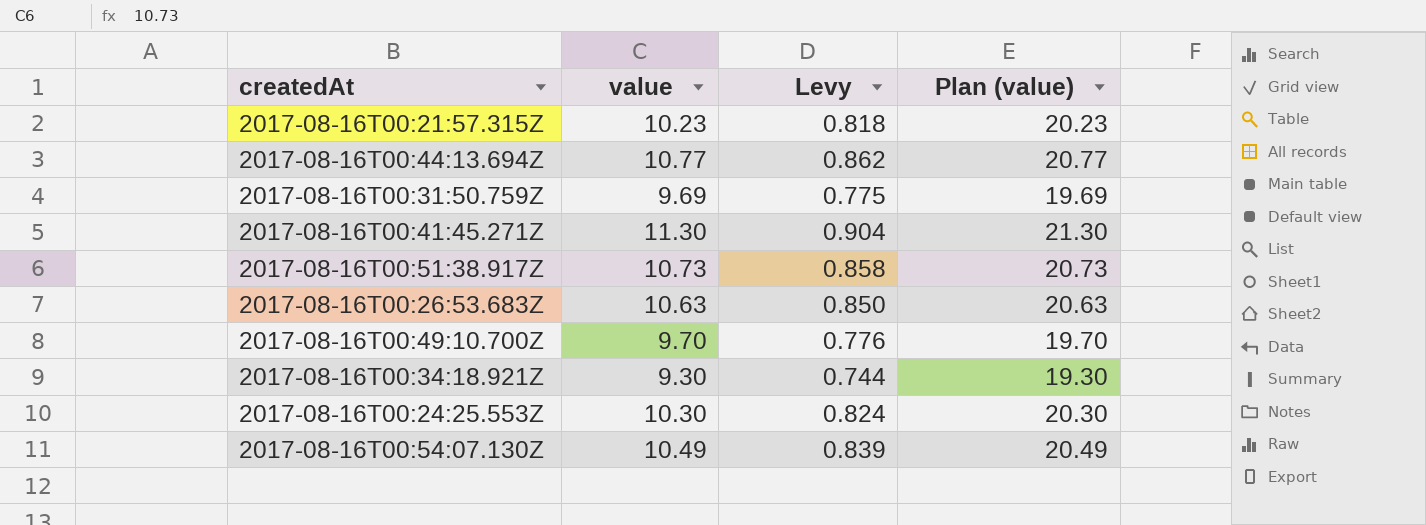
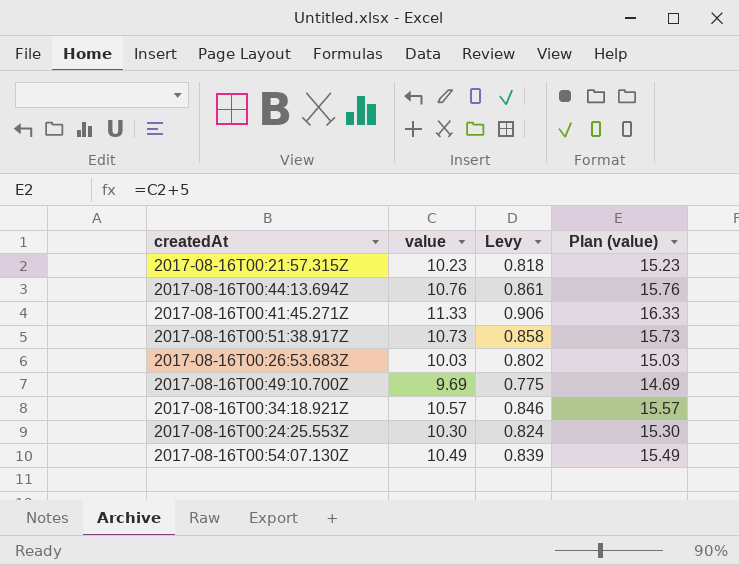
column Plan (value) | formula: [value] + 10 -> [value] + 5
row 2017-08-16T00:31:50.759Z: 9.69 | 0.775 | 19.69 -> none
2017-08-16T00:44:13.694Z | value: 10.77 -> 10.76
2017-08-16T00:44:13.694Z | Levy: 0.862 -> 0.861
2017-08-16T00:41:45.271Z | value: 11.30 -> 11.33
2017-08-16T00:41:45.271Z | Levy: 0.904 -> 0.906
2017-08-16T00:26:53.683Z | value: 10.63 -> 10.03
2017-08-16T00:26:53.683Z | Levy: 0.850 -> 0.802
2017-08-16T00:49:10.700Z | value: 9.70 -> 9.69
2017-08-16T00:49:10.700Z | Levy: 0.776 -> 0.775
2017-08-16T00:34:18.921Z | value: 9.30 -> 10.57
2017-08-16T00:34:18.921Z | Levy: 0.744 -> 0.846

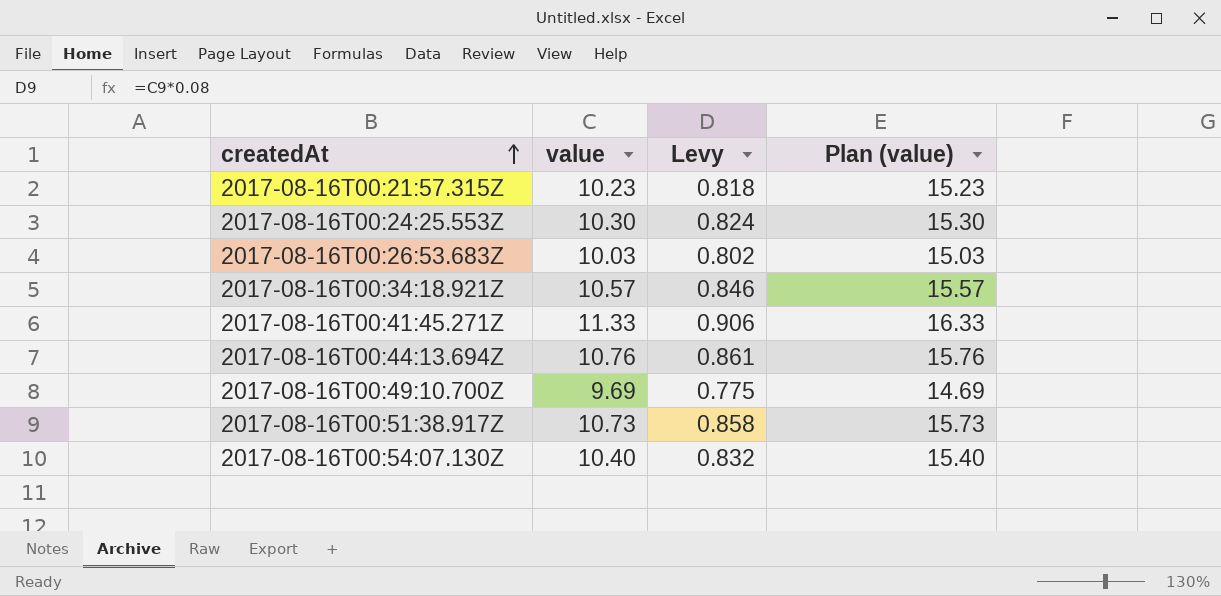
row order: none -> createdAt ascending
2017-08-16T00:54:07.130Z | value: 10.49 -> 10.40
2017-08-16T00:54:07.130Z | Levy: 0.839 -> 0.832
2017-08-16T00:54:07.130Z | Plan (value): 15.49 -> 15.40

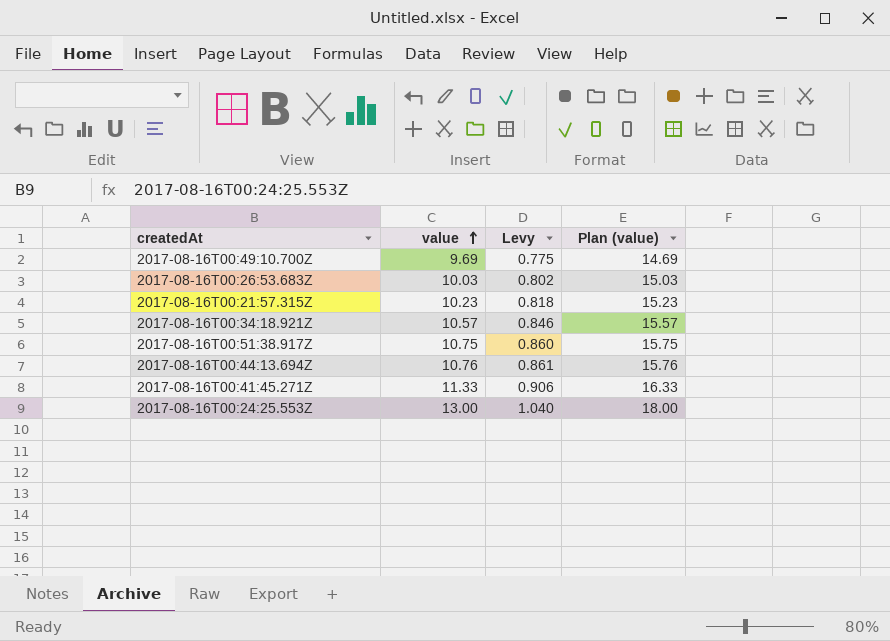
row order: createdAt ascending -> value ascending
row 2017-08-16T00:54:07.130Z: 10.40 | 0.832 | 15.40 -> none
2017-08-16T00:51:38.917Z | value: 10.73 -> 10.75
2017-08-16T00:51:38.917Z | Levy: 0.858 -> 0.860
2017-08-16T00:51:38.917Z | Plan (value): 15.73 -> 15.75
2017-08-16T00:24:25.553Z | value: 10.30 -> 13.00
2017-08-16T00:24:25.553Z | Levy: 0.824 -> 1.040
2017-08-16T00:24:25.553Z | Plan (value): 15.30 -> 18.00

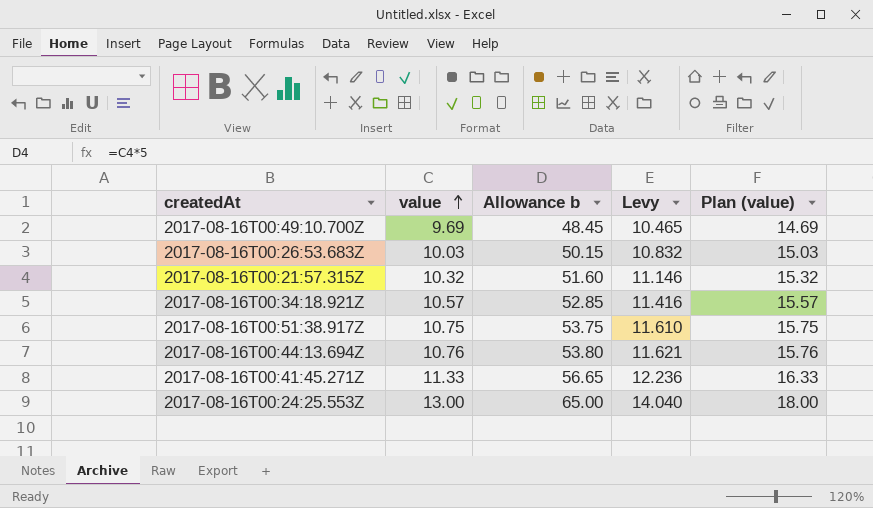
column Allowance b | formula: none -> [value] * 5
column Levy | formula: [value] * 0.08 -> [value] * 1.08
2017-08-16T00:21:57.315Z | value: 10.23 -> 10.32
2017-08-16T00:21:57.315Z | Plan (value): 15.23 -> 15.32

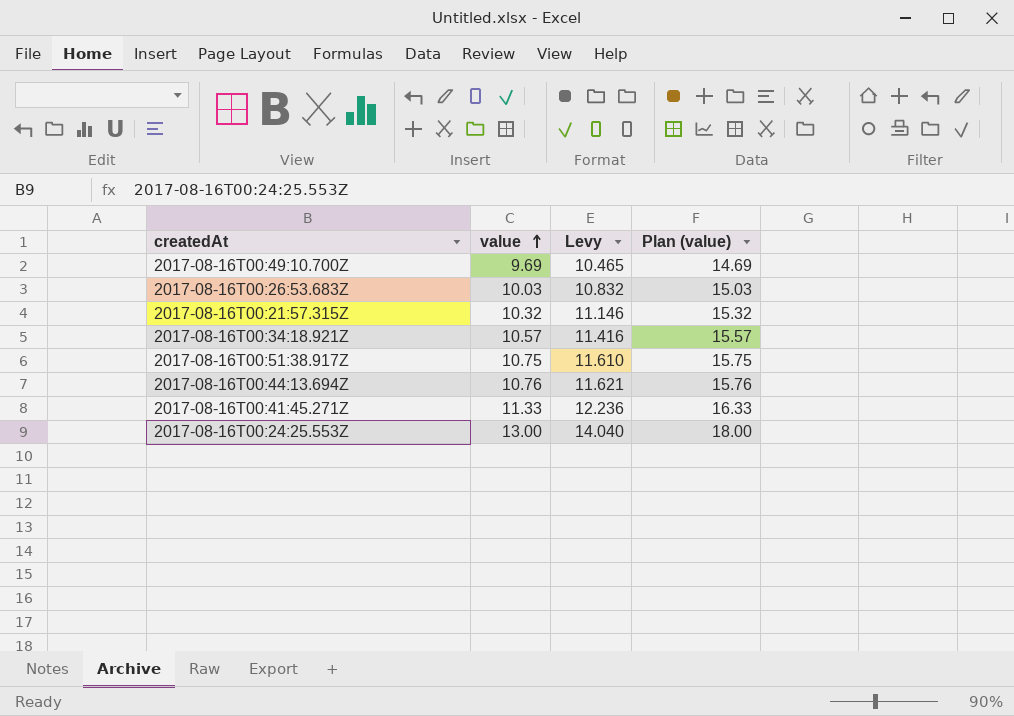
column Allowance b | formula: [value] * 5 -> none

